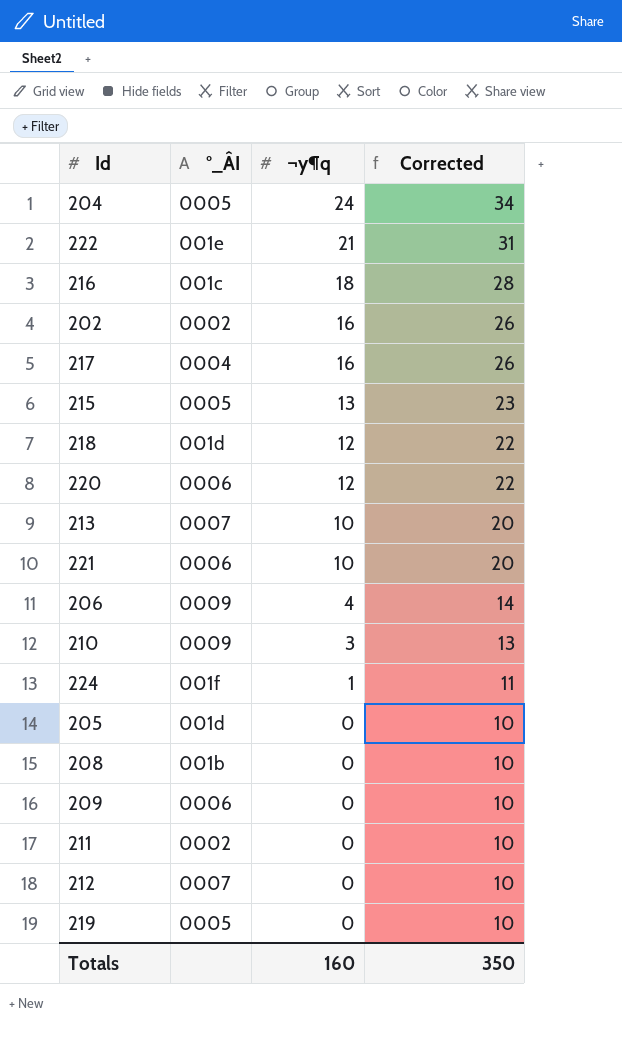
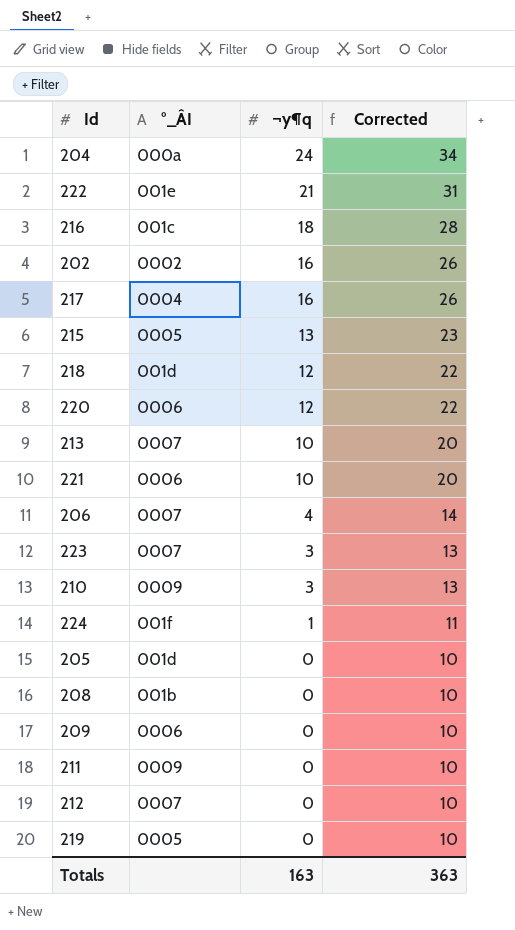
204 | °_ÂI: 0005 -> 000a
206 | °_ÂI: 0009 -> 0007
row 223: none -> 0007 | 3 | 13
211 | °_ÂI: 0002 -> 0009
Totals | ¬y¶q: 160 -> 163
Totals | Corrected: 350 -> 363

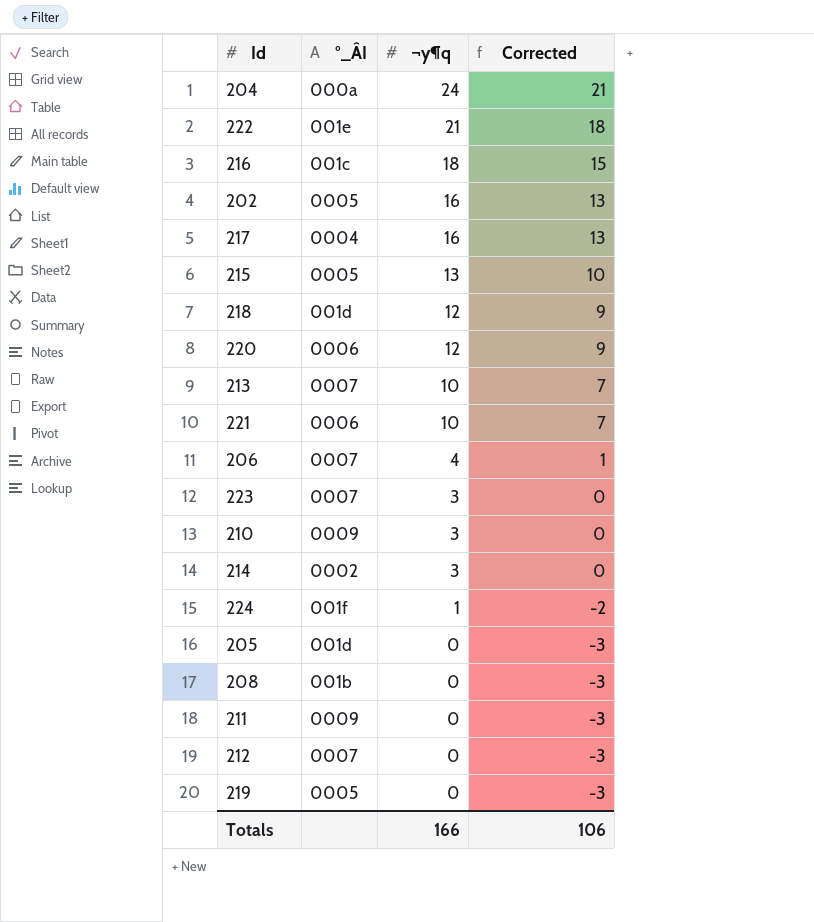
column Corrected | formula: [¬y¶q] + 10 -> [¬y¶q] - 3
row 209: 0006 | 0 | 10 -> none
202 | °_ÂI: 0002 -> 0005
row 214: none -> 0002 | 3 | 0
Totals | ¬y¶q: 163 -> 166
Totals | Corrected: 363 -> 106

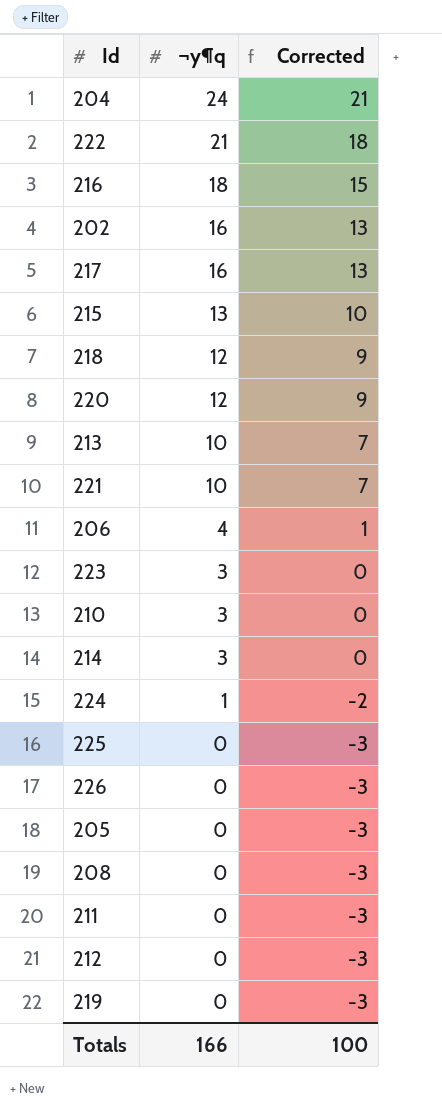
column °_ÂI | position: 2 -> none
row 225: none -> 0 | -3
row 226: none -> 0 | -3
Totals | Corrected: 106 -> 100

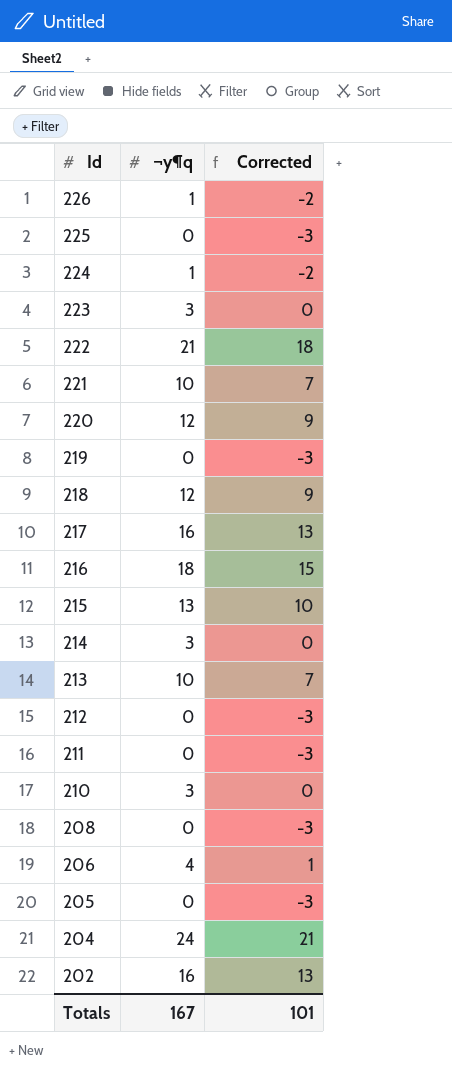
row order: ¬y¶q descending -> Id descending
226 | ¬y¶q: 0 -> 1
226 | Corrected: -3 -> -2
Totals | ¬y¶q: 166 -> 167
Totals | Corrected: 100 -> 101

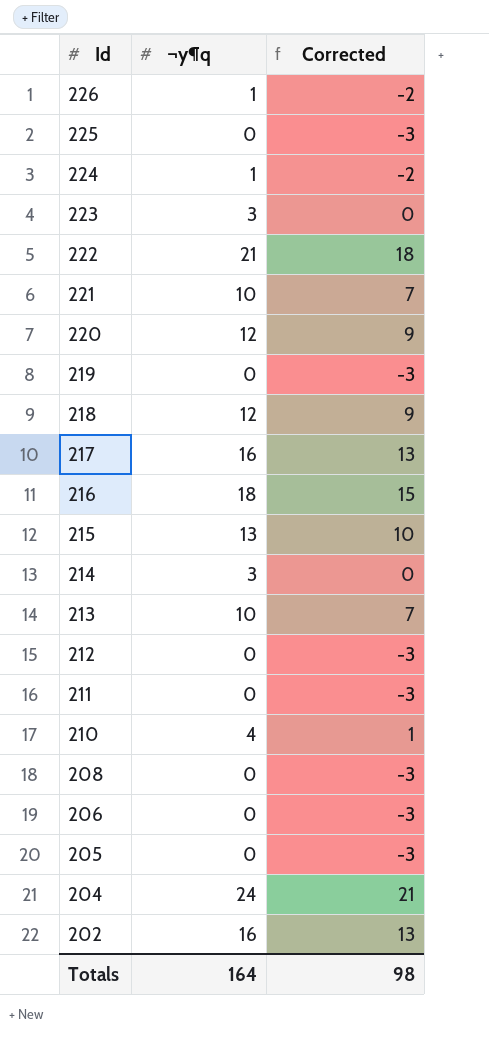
210 | ¬y¶q: 3 -> 4
210 | Corrected: 0 -> 1
206 | ¬y¶q: 4 -> 0
206 | Corrected: 1 -> -3
Totals | ¬y¶q: 167 -> 164
Totals | Corrected: 101 -> 98

